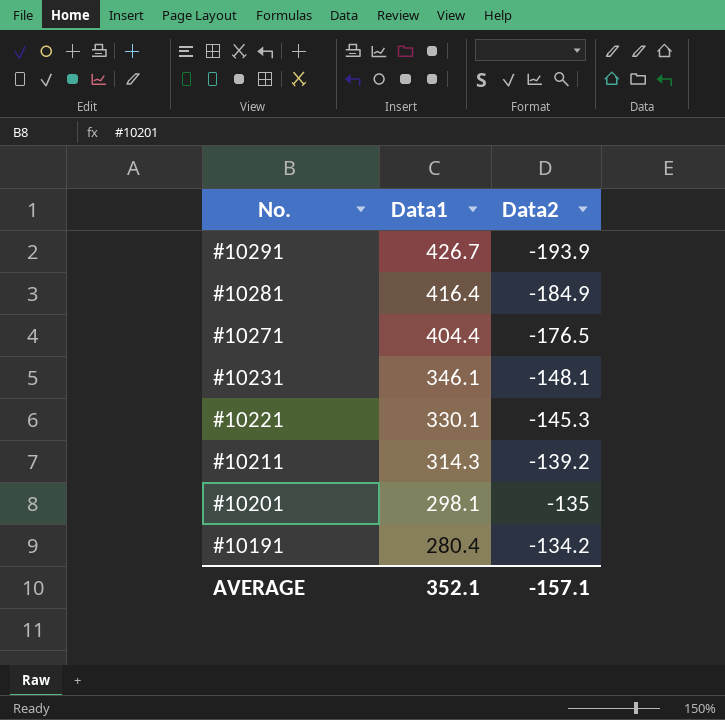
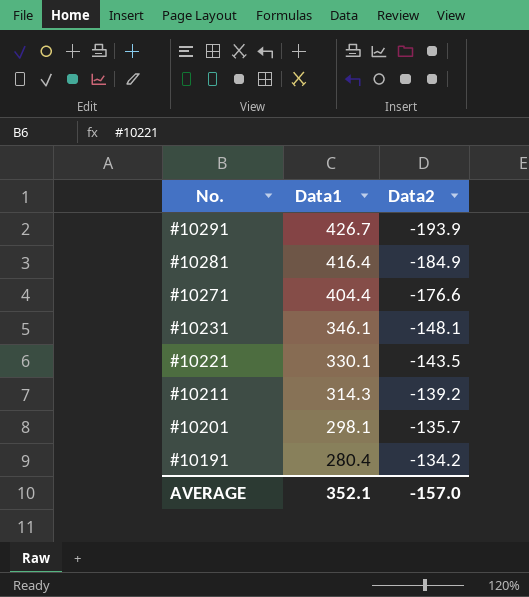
#10271 | Data2: -176.5 -> -176.6
#10221 | Data2: -145.3 -> -143.5
#10201 | Data2: -135 -> -135.7
AVERAGE | Data2: -157.1 -> -157.0

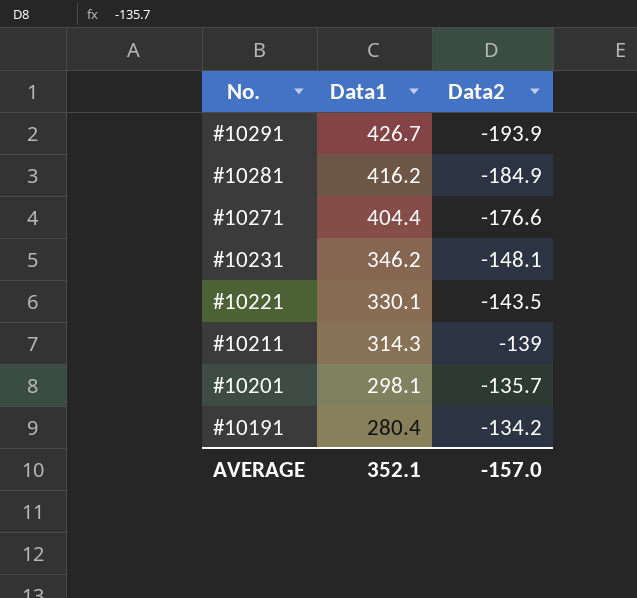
#10281 | Data1: 416.4 -> 416.2
#10231 | Data1: 346.1 -> 346.2
#10211 | Data2: -139.2 -> -139

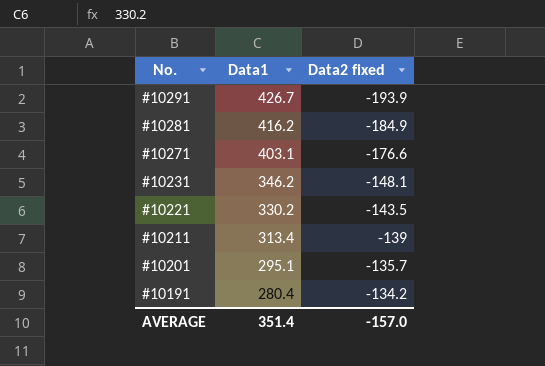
column name: Data2 -> Data2 fixed
#10271 | Data1: 404.4 -> 403.1
#10221 | Data1: 330.1 -> 330.2
#10211 | Data1: 314.3 -> 313.4
#10201 | Data1: 298.1 -> 295.1
AVERAGE | Data1: 352.1 -> 351.4

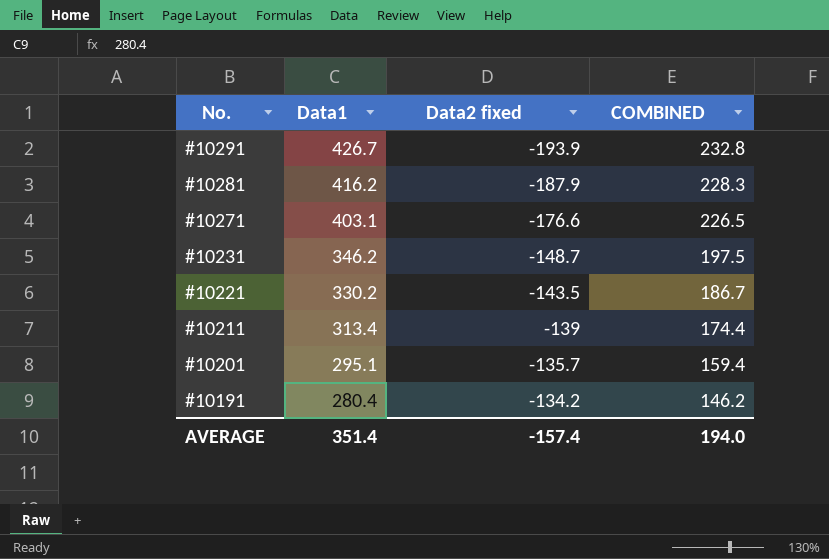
column COMBINED | formula: none -> [Data1] + [Data2 fixed]
#10281 | Data2 fixed: -184.9 -> -187.9
#10231 | Data2 fixed: -148.1 -> -148.7
AVERAGE | Data2 fixed: -157.0 -> -157.4

